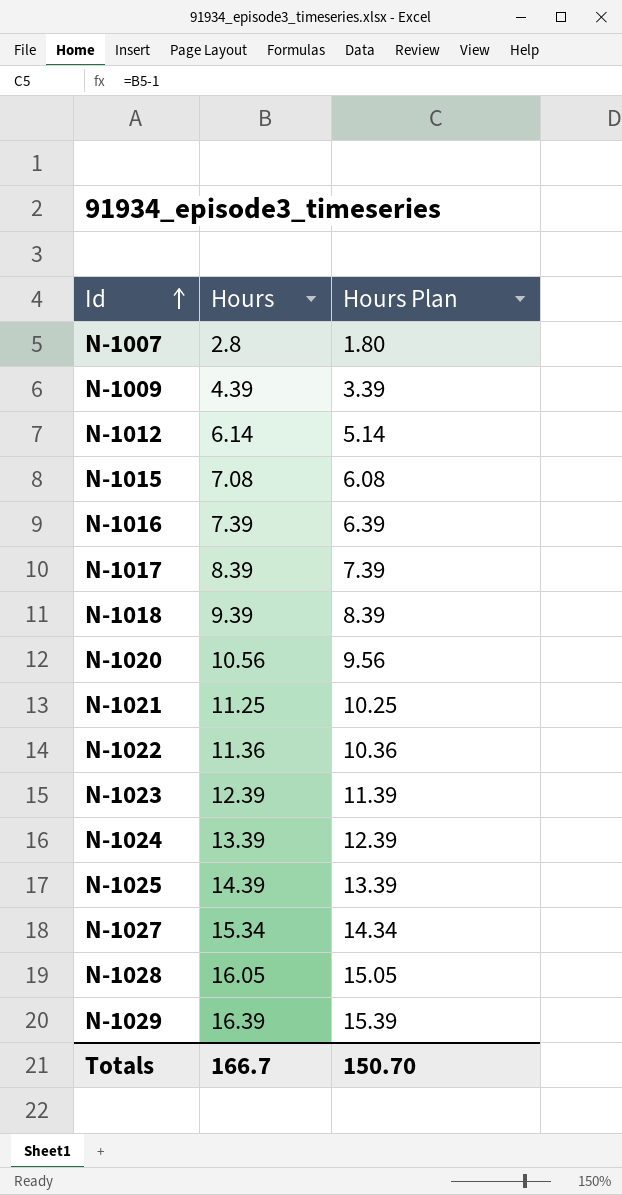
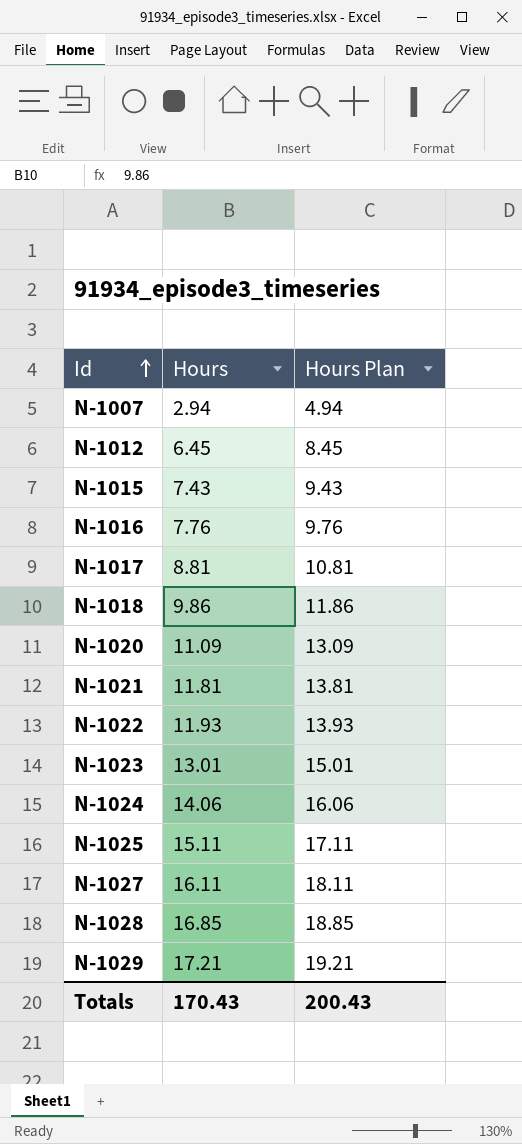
column Hours Plan | formula: [Hours] - 1 -> [Hours] + 2
row N-1009: 4.39 | 3.39 -> none
N-1007 | Hours: 2.8 -> 2.94
N-1012 | Hours: 6.14 -> 6.45
N-1015 | Hours: 7.08 -> 7.43
N-1016 | Hours: 7.39 -> 7.76
N-1017 | Hours: 8.39 -> 8.81
N-1018 | Hours: 9.39 -> 9.86
N-1020 | Hours: 10.56 -> 11.09
N-1021 | Hours: 11.25 -> 11.81
N-1022 | Hours: 11.36 -> 11.93
N-1023 | Hours: 12.39 -> 13.01
N-1024 | Hours: 13.39 -> 14.06
N-1025 | Hours: 14.39 -> 15.11
N-1027 | Hours: 15.34 -> 16.11
N-1028 | Hours: 16.05 -> 16.85
N-1029 | Hours: 16.39 -> 17.21
Totals | Hours: 166.7 -> 170.43
Totals | Hours Plan: 150.70 -> 200.43

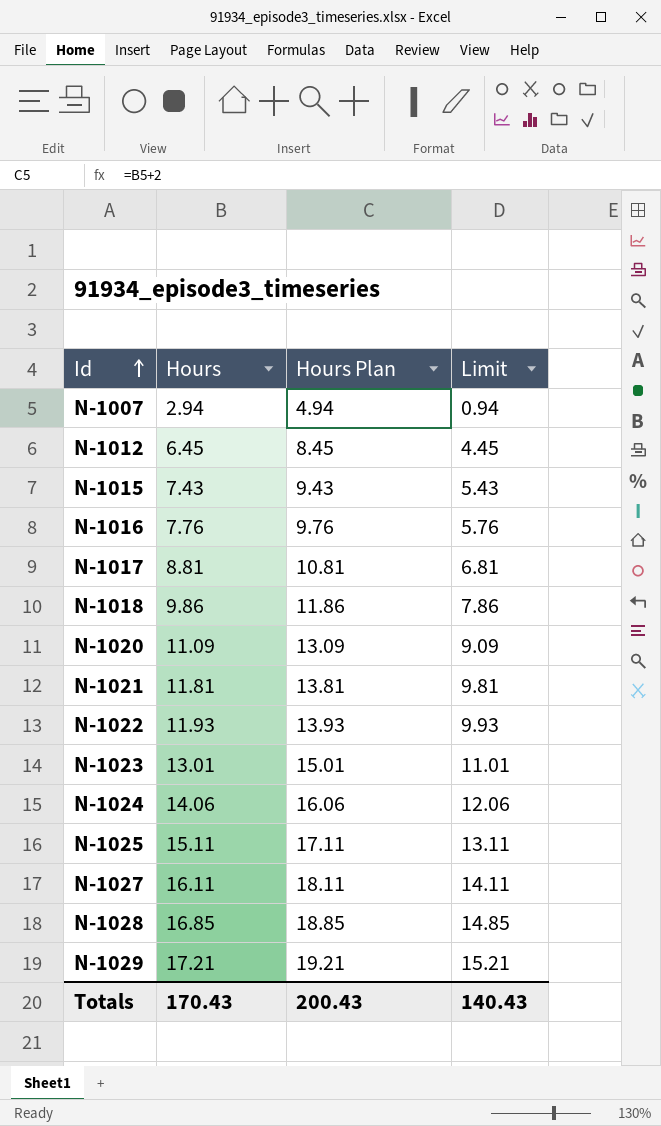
column Limit | formula: none -> [Hours] - 2

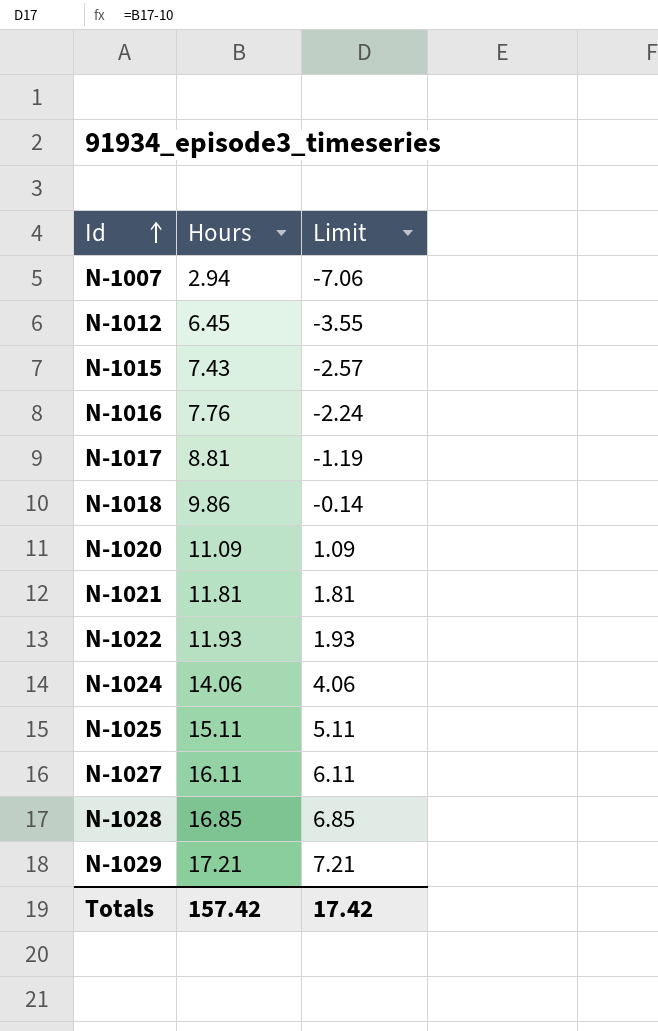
column Hours Plan | formula: [Hours] + 2 -> none
column Limit | formula: [Hours] - 2 -> [Hours] - 10
row N-1023: 13.01 | 15.01 | 11.01 -> none
Totals | Hours: 170.43 -> 157.42
Totals | Limit: 140.43 -> 17.42

